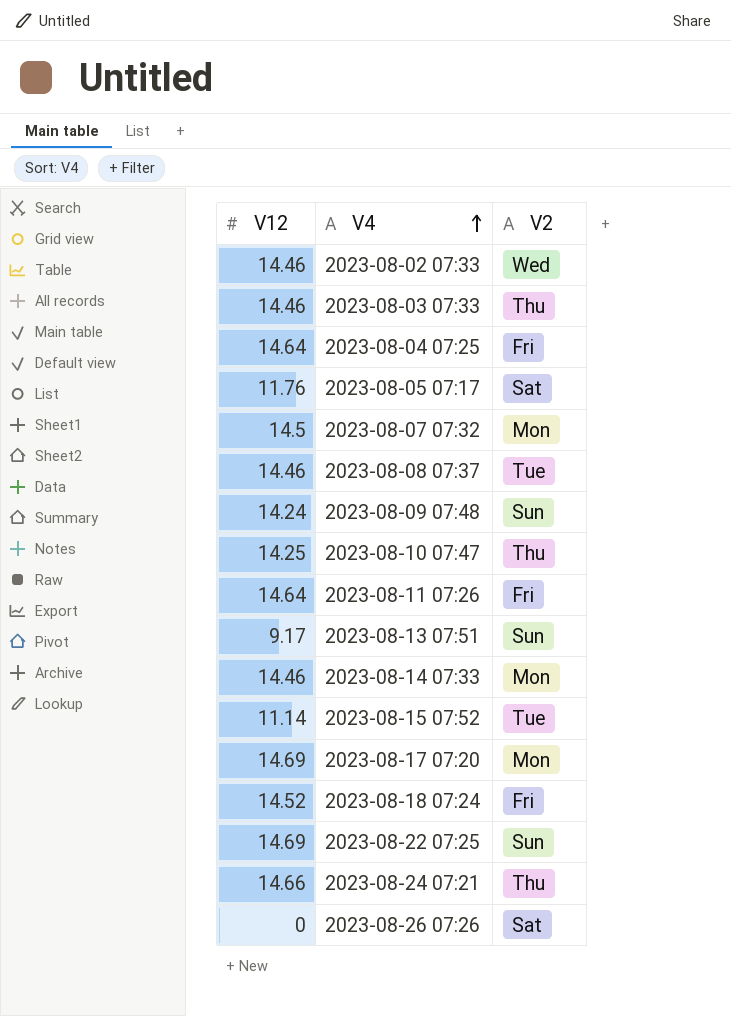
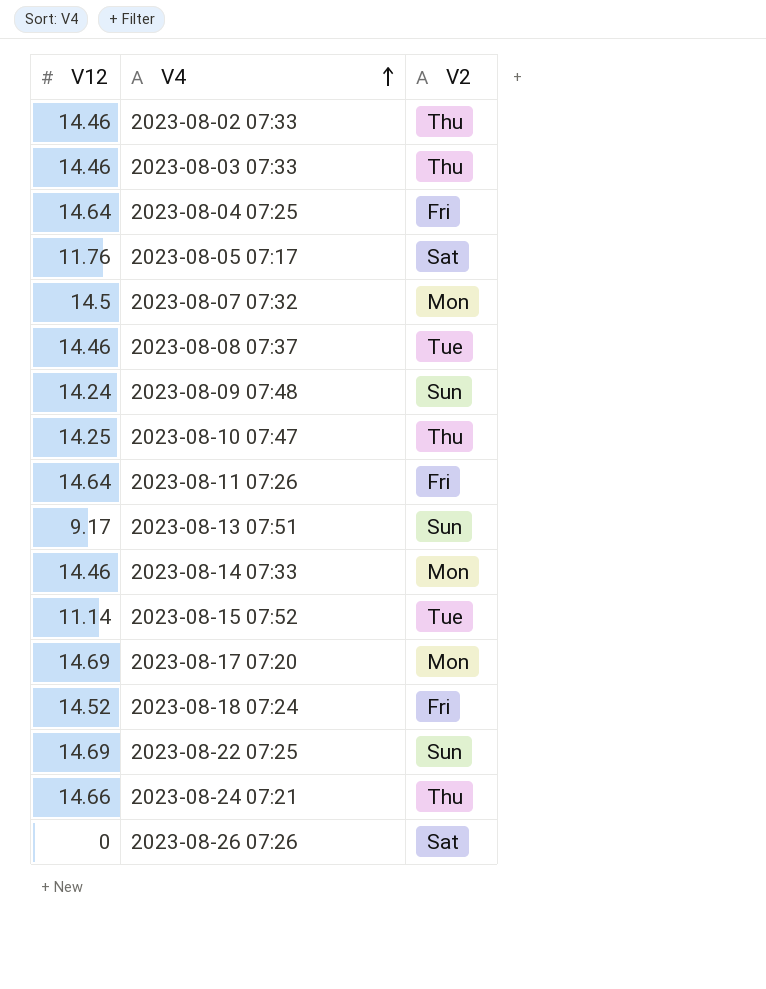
2023-08-02 07:33 | V2: Wed -> Thu

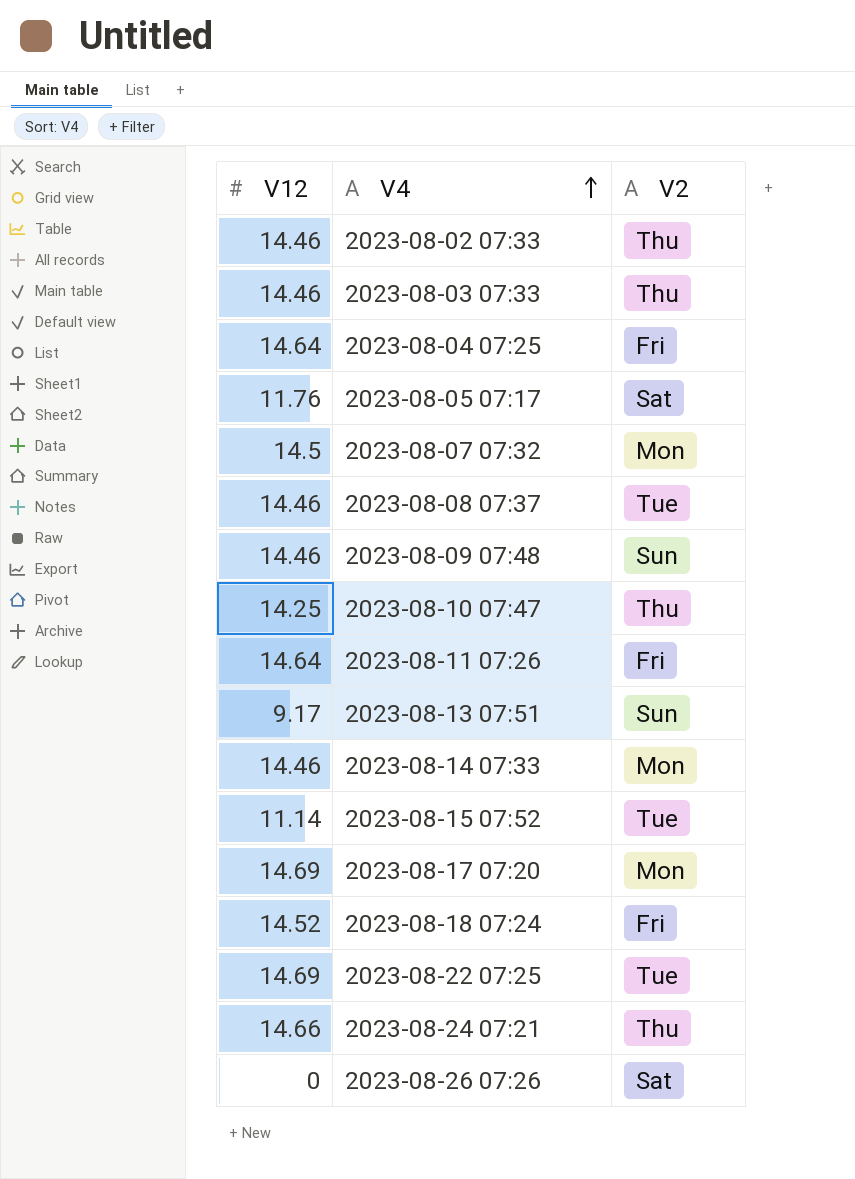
2023-08-09 07:48 | V12: 14.24 -> 14.46
2023-08-22 07:25 | V2: Sun -> Tue

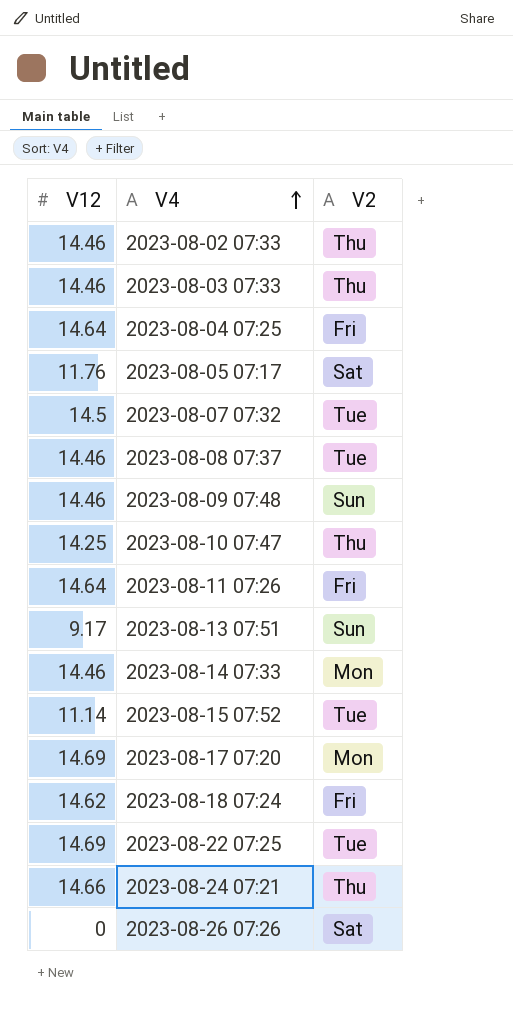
2023-08-07 07:32 | V2: Mon -> Tue
2023-08-18 07:24 | V12: 14.52 -> 14.62

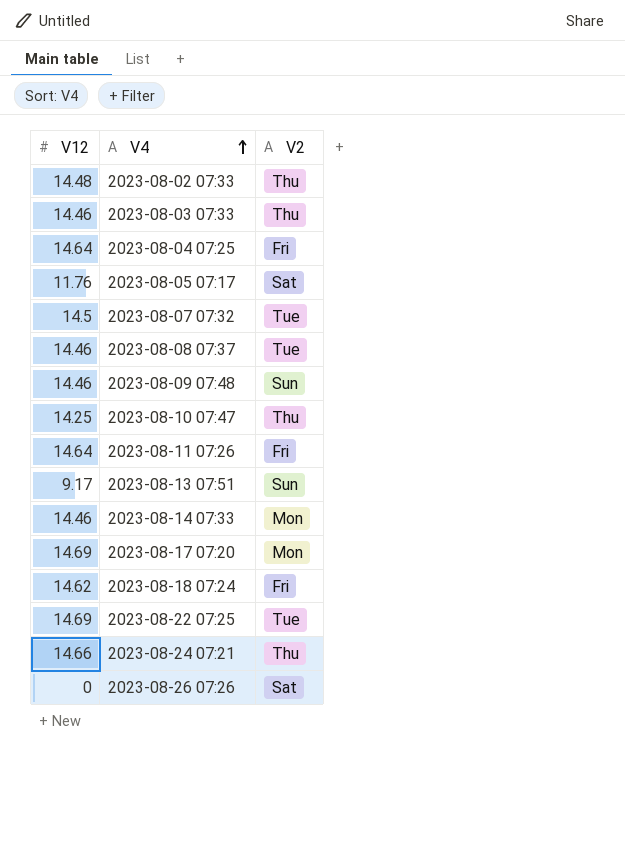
row 2023-08-15 07:52: 11.14 | Tue -> none
2023-08-02 07:33 | V12: 14.46 -> 14.48

